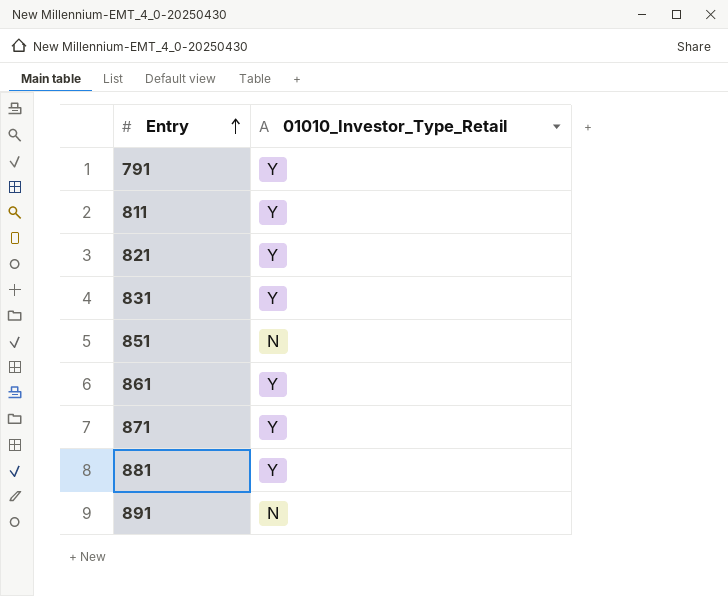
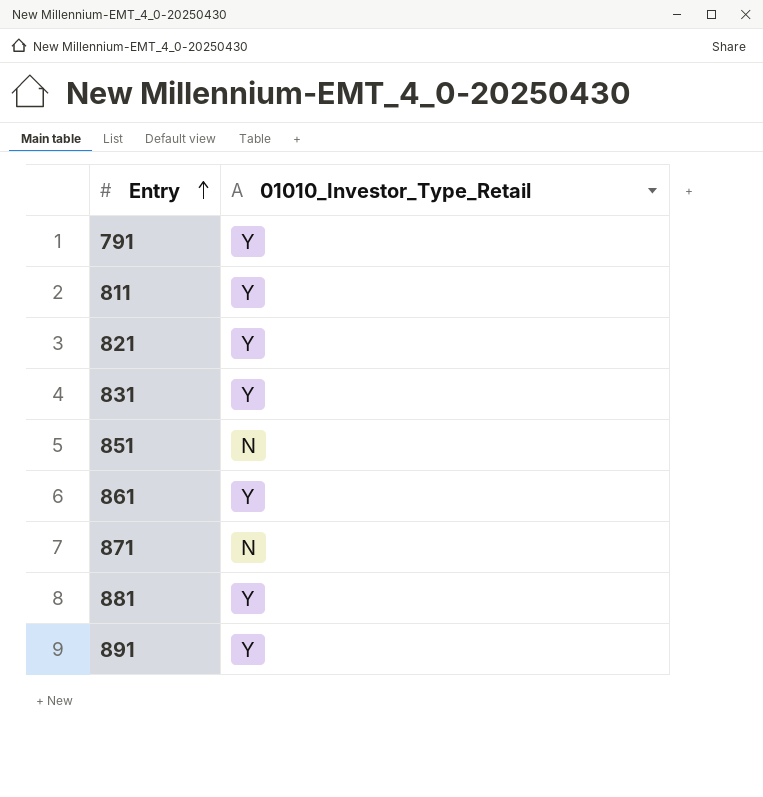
871 | 01010_Investor_Type_Retail: Y -> N
891 | 01010_Investor_Type_Retail: N -> Y

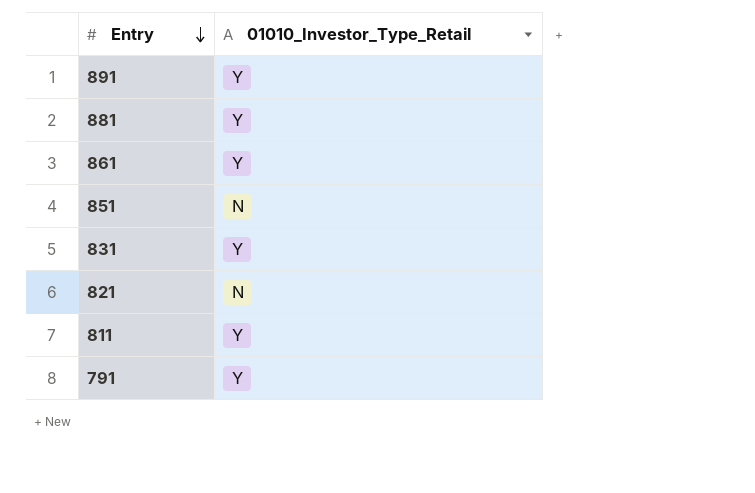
row order: Entry ascending -> Entry descending
row 871: N -> none
821 | 01010_Investor_Type_Retail: Y -> N

